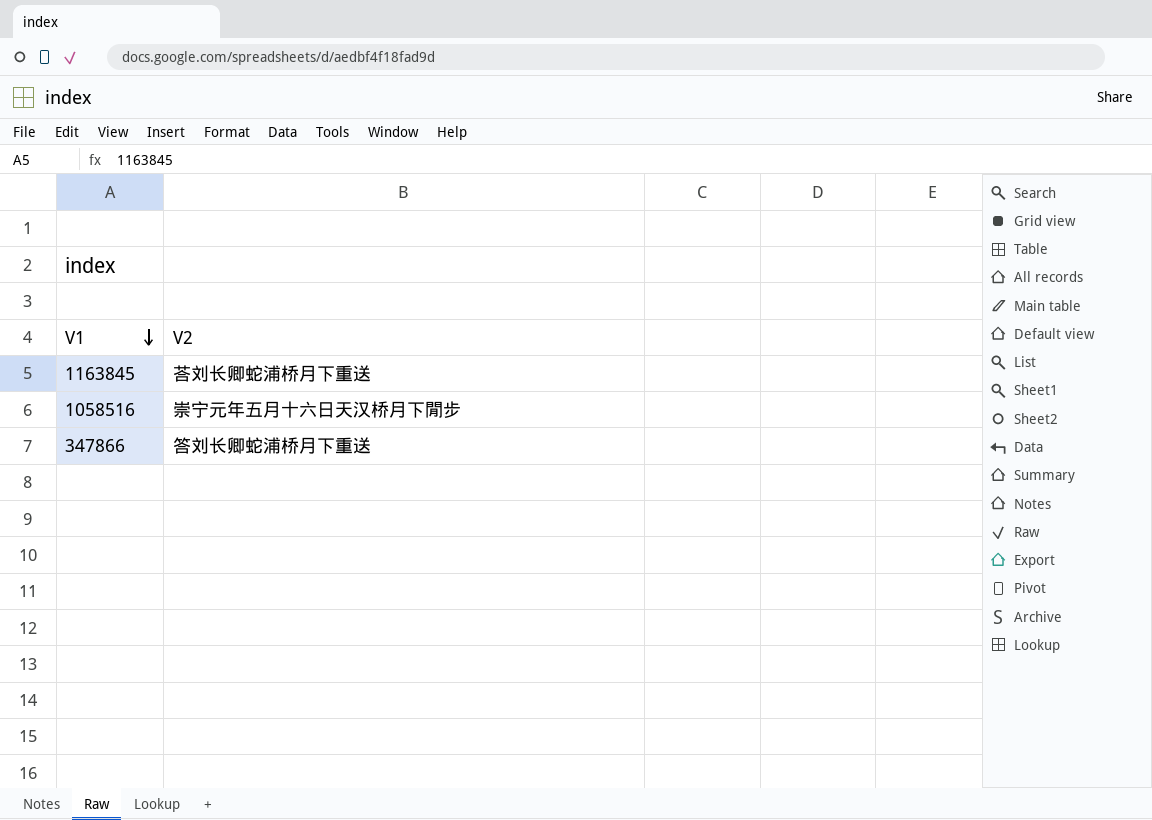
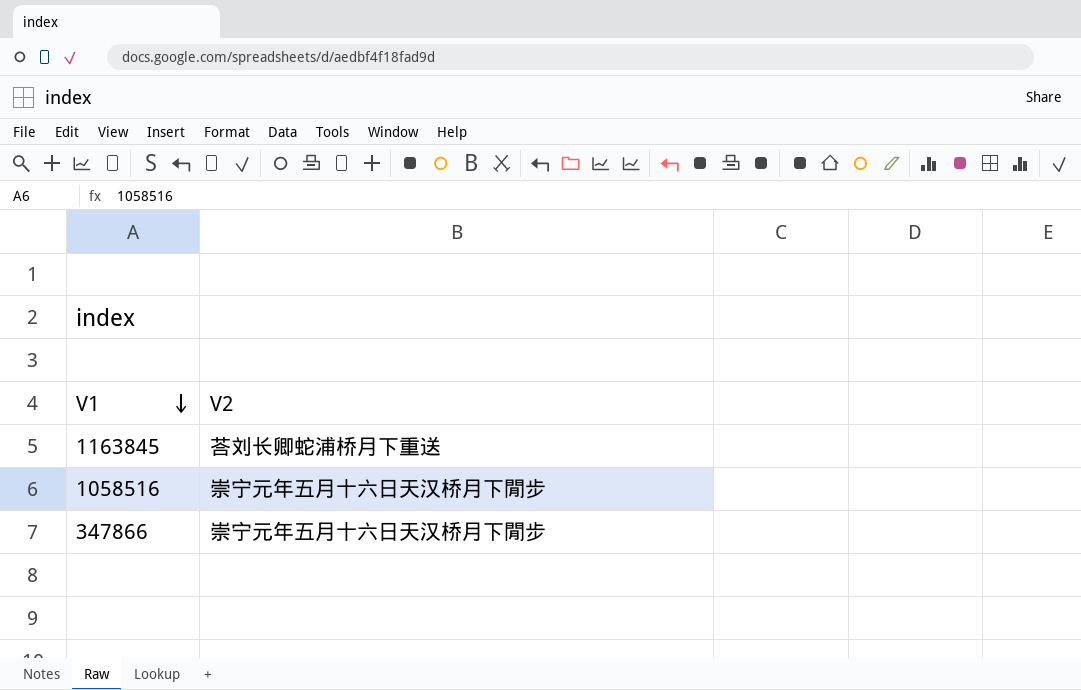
347866 | V2: 答刘长卿蛇浦桥月下重送 -> 崇宁元年五月十六日天汉桥月下閒步

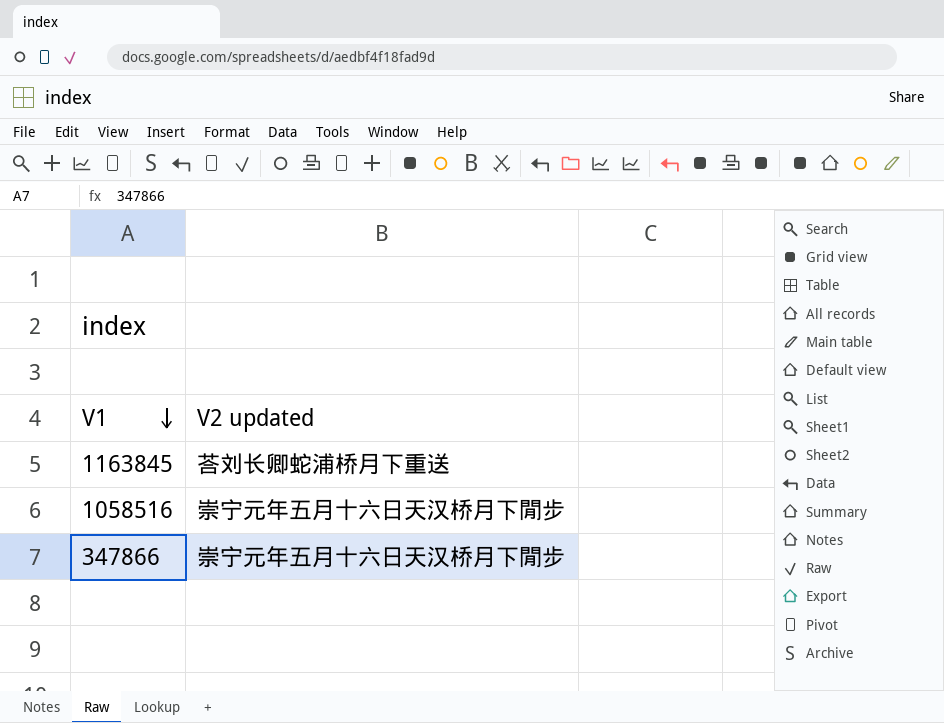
column name: V2 -> V2 updated

